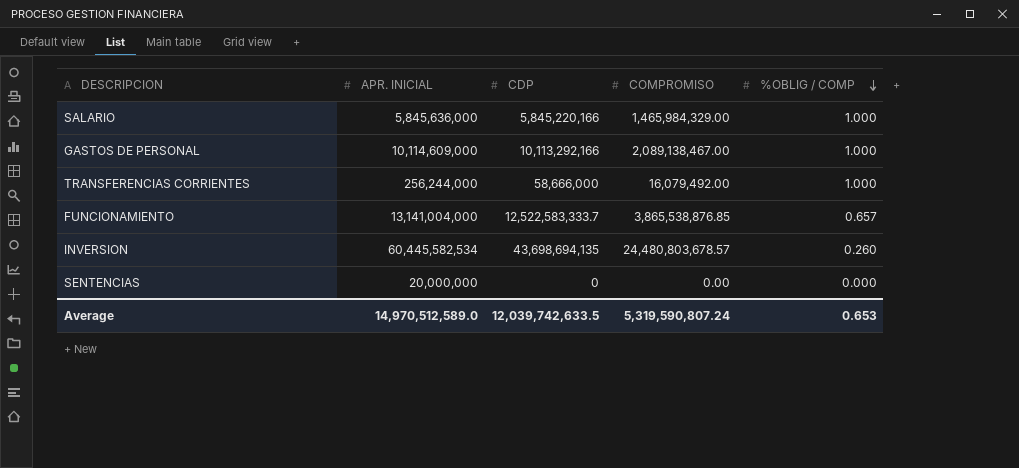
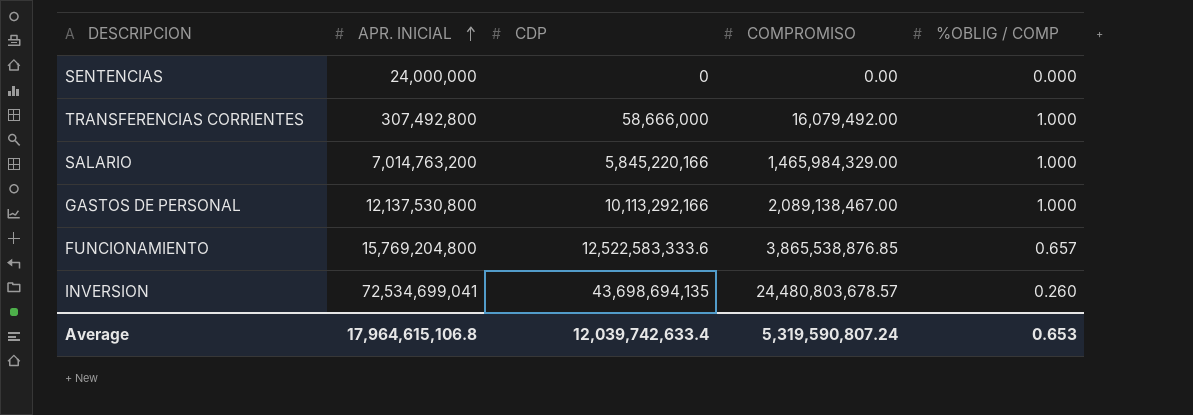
row order: %OBLIG / COMP descending -> APR. INICIAL ascending
SENTENCIAS | APR. INICIAL: 20,000,000 -> 24,000,000
TRANSFERENCIAS CORRIENTES | APR. INICIAL: 256,244,000 -> 307,492,800
SALARIO | APR. INICIAL: 5,845,636,000 -> 7,014,763,200
GASTOS DE PERSONAL | APR. INICIAL: 10,114,609,000 -> 12,137,530,800
FUNCIONAMIENTO | APR. INICIAL: 13,141,004,000 -> 15,769,204,800
FUNCIONAMIENTO | CDP: 12,522,583,333.7 -> 12,522,583,333.6
INVERSION | APR. INICIAL: 60,445,582,534 -> 72,534,699,041
Average | APR. INICIAL: 14,970,512,589.0 -> 17,964,615,106.8
Average | CDP: 12,039,742,633.5 -> 12,039,742,633.4

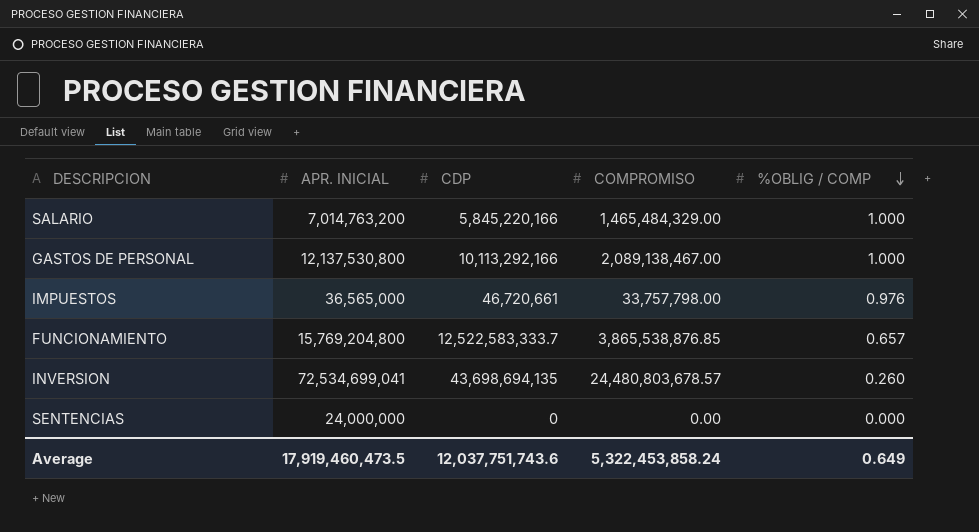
row order: APR. INICIAL ascending -> %OBLIG / COMP descending
row TRANSFERENCIAS CORRIENTES: 307,492,800 | 58,666,000 | 16,079,492.00 | 1.000 -> none
SALARIO | COMPROMISO: 1,465,984,329.00 -> 1,465,484,329.00
row IMPUESTOS: none -> 36,565,000 | 46,720,661 | 33,757,798.00 | 0.976
FUNCIONAMIENTO | CDP: 12,522,583,333.6 -> 12,522,583,333.7
Average | APR. INICIAL: 17,964,615,106.8 -> 17,919,460,473.5
Average | CDP: 12,039,742,633.4 -> 12,037,751,743.6
Average | COMPROMISO: 5,319,590,807.24 -> 5,322,453,858.24
Average | %OBLIG / COMP: 0.653 -> 0.649

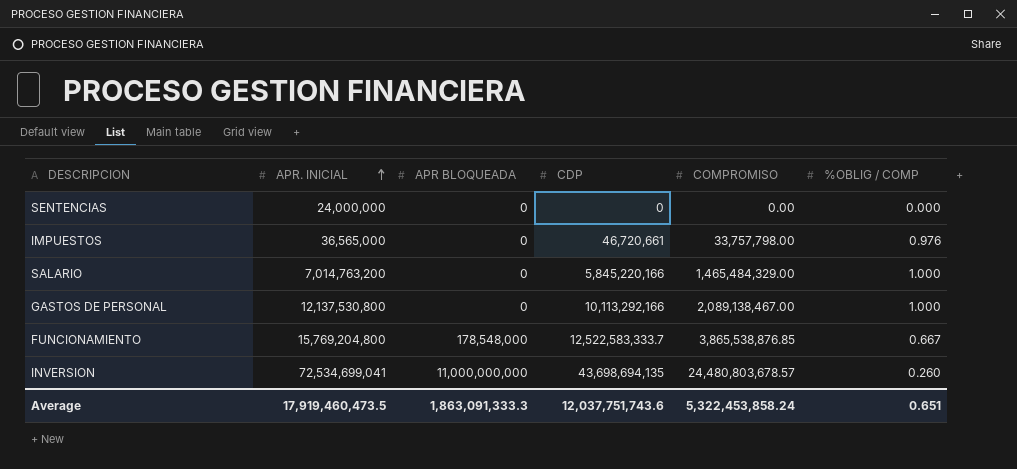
row order: %OBLIG / COMP descending -> APR. INICIAL ascending
column APR BLOQUEADA | position: none -> 3
FUNCIONAMIENTO | %OBLIG / COMP: 0.657 -> 0.667
Average | %OBLIG / COMP: 0.649 -> 0.651

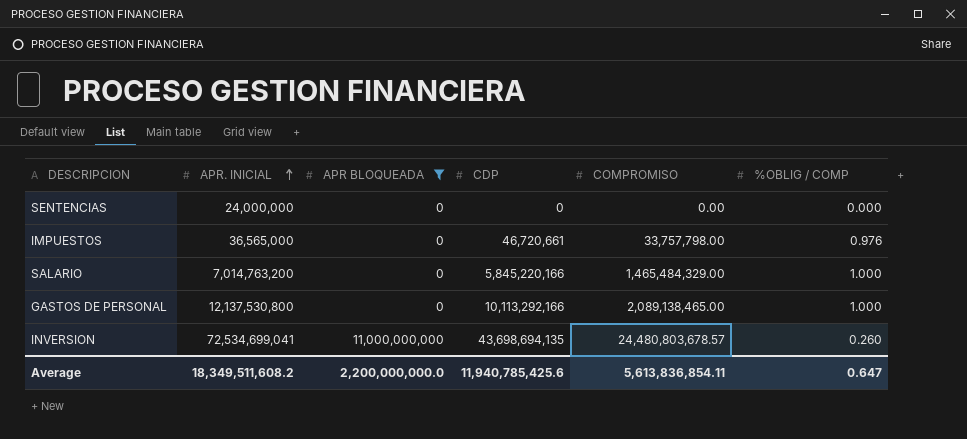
filter: none -> APR BLOQUEADA != 178,548,000
GASTOS DE PERSONAL | COMPROMISO: 2,089,138,467.00 -> 2,089,138,465.00
Average | APR. INICIAL: 17,919,460,473.5 -> 18,349,511,608.2
Average | APR BLOQUEADA: 1,863,091,333.3 -> 2,200,000,000.0
Average | CDP: 12,037,751,743.6 -> 11,940,785,425.6
Average | COMPROMISO: 5,322,453,858.24 -> 5,613,836,854.11
Average | %OBLIG / COMP: 0.651 -> 0.647

